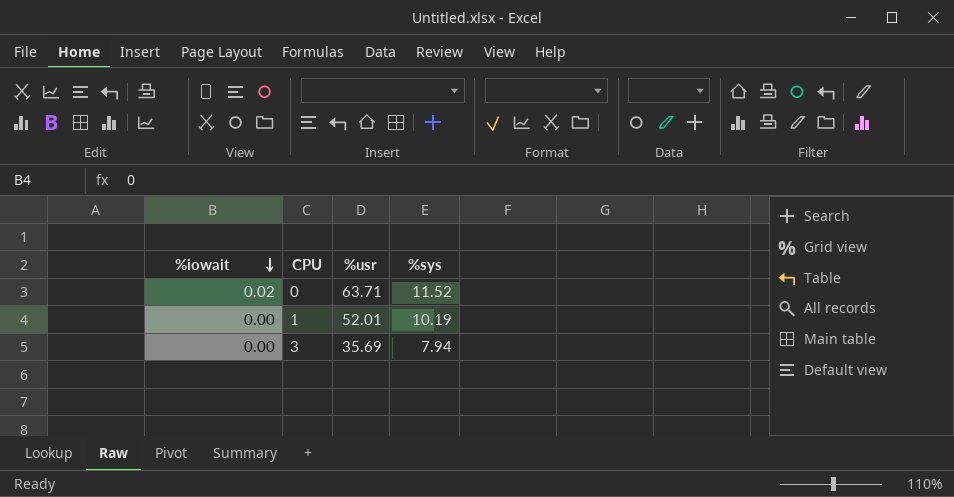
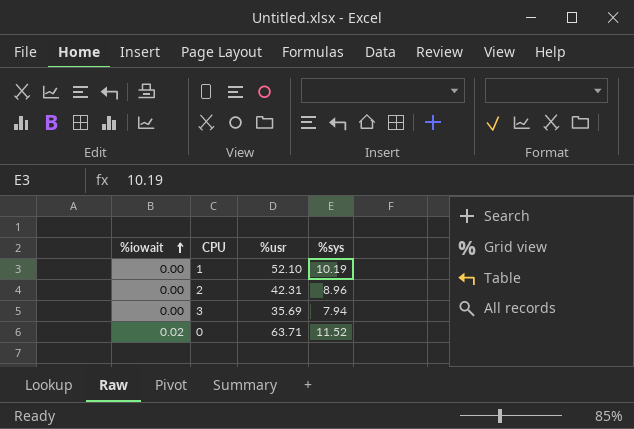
row order: %iowait descending -> %iowait ascending
1 | %usr: 52.01 -> 52.10
row 2: none -> 0.00 | 42.31 | 8.96

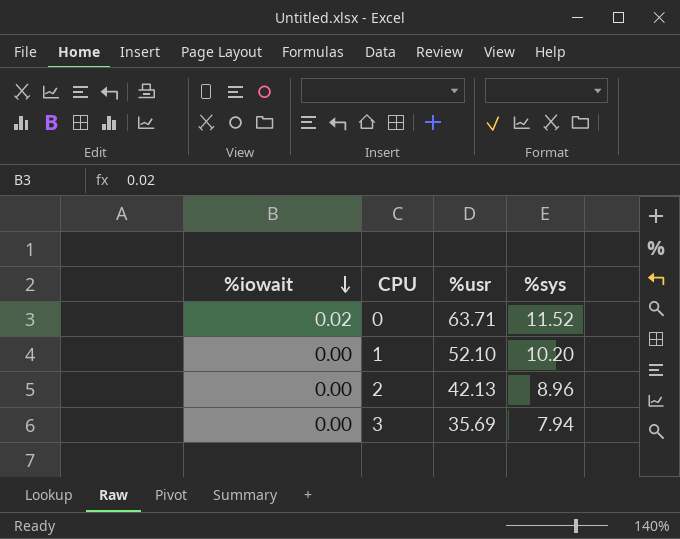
row order: %iowait ascending -> %iowait descending
1 | %sys: 10.19 -> 10.20
2 | %usr: 42.31 -> 42.13

